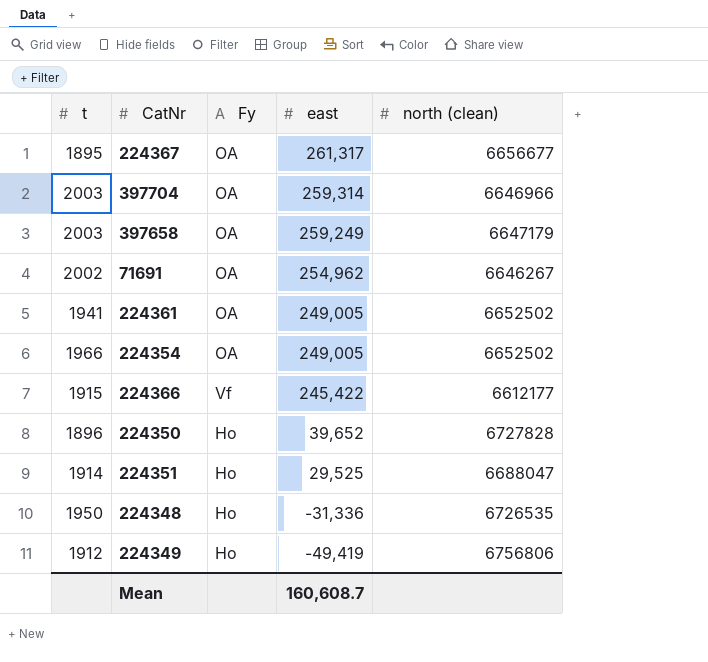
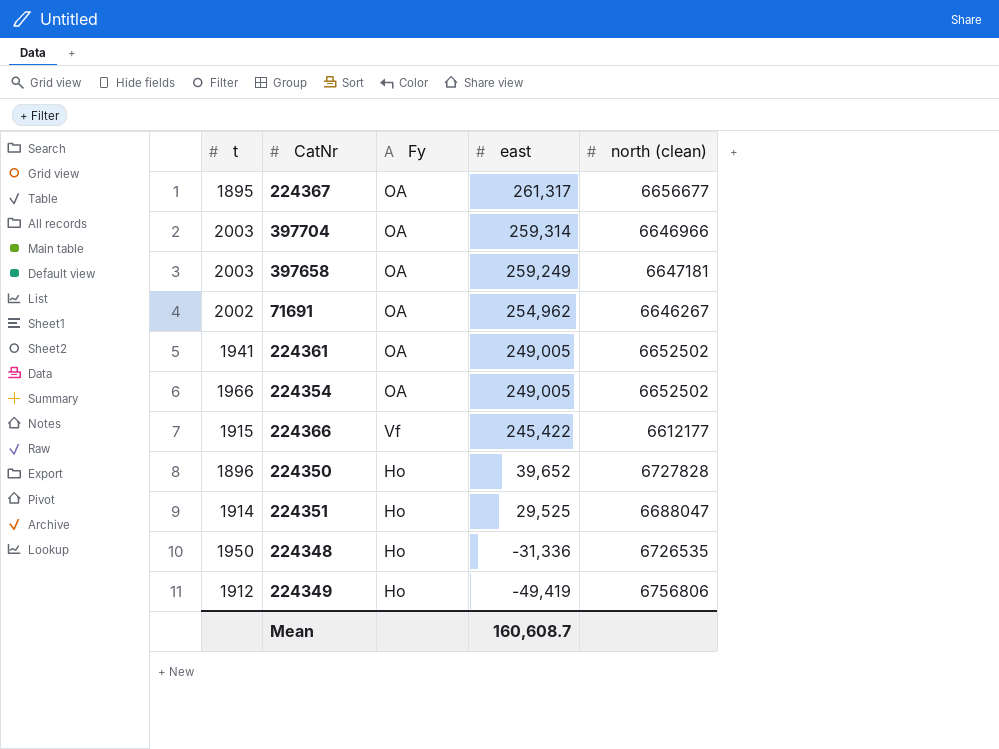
397658 | north (clean): 6647179 -> 6647181

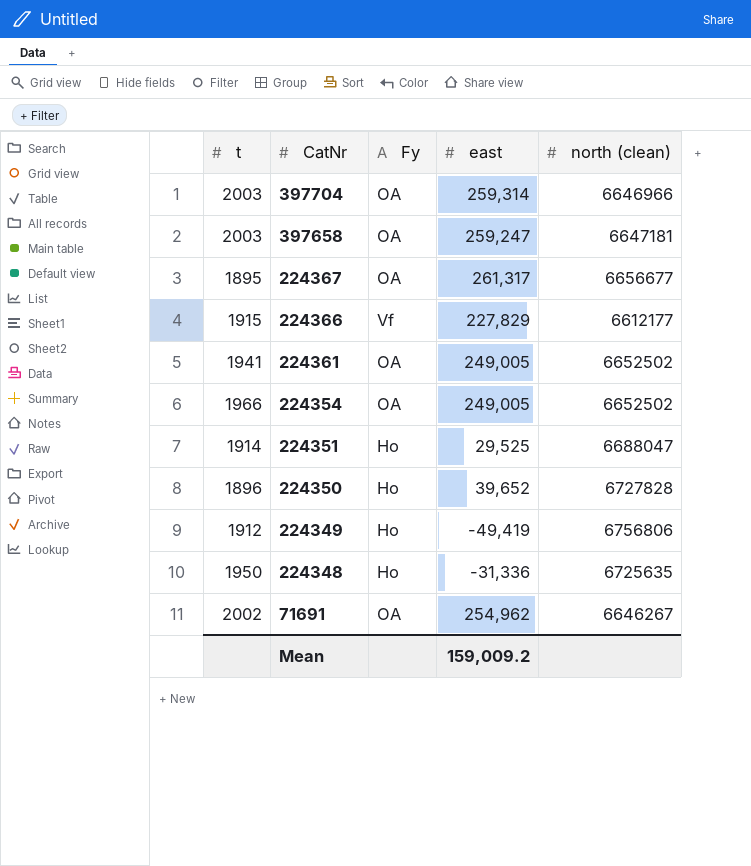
row order: east descending -> CatNr descending
397658 | east: 259,249 -> 259,247
224366 | east: 245,422 -> 227,829
224348 | north (clean): 6726535 -> 6725635
Mean | east: 160,608.7 -> 159,009.2

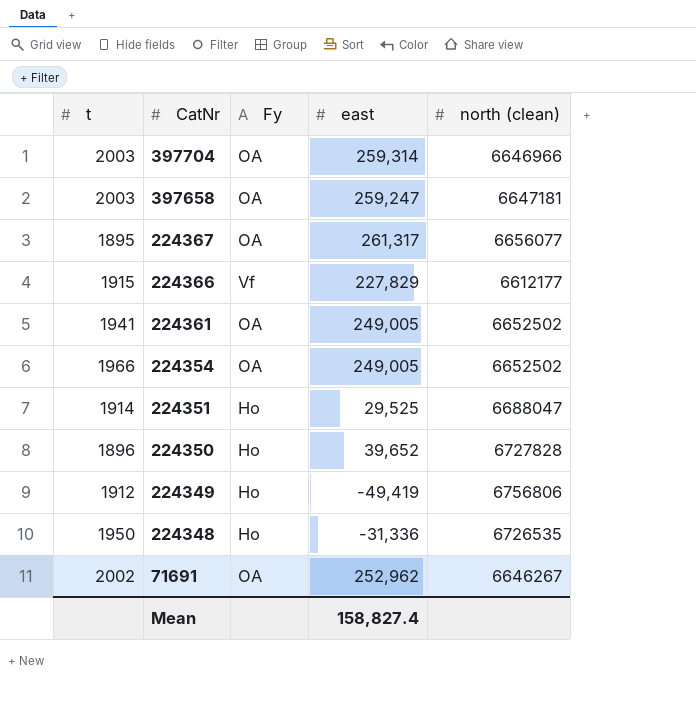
224367 | north (clean): 6656677 -> 6656077
224348 | north (clean): 6725635 -> 6726535
71691 | east: 254,962 -> 252,962
Mean | east: 159,009.2 -> 158,827.4

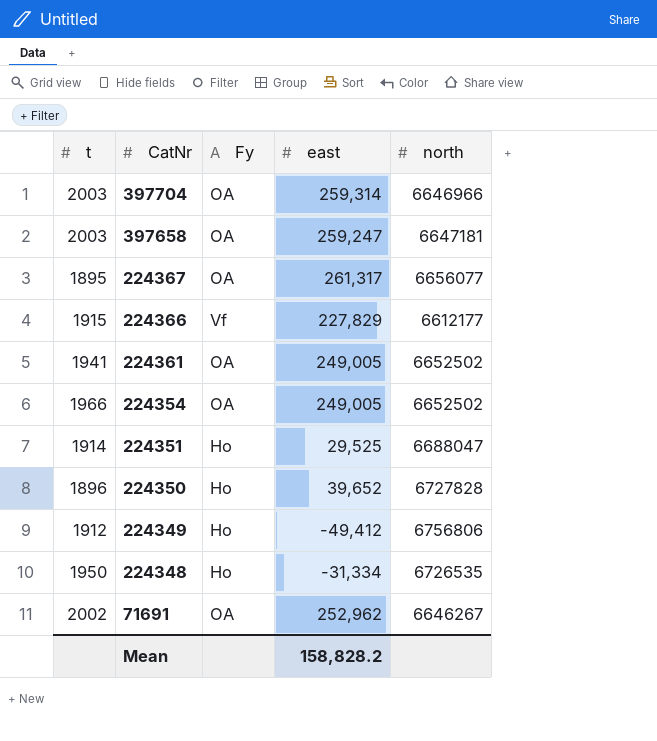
column name: north (clean) -> north
224349 | east: -49,419 -> -49,412
224348 | east: -31,336 -> -31,334
Mean | east: 158,827.4 -> 158,828.2

